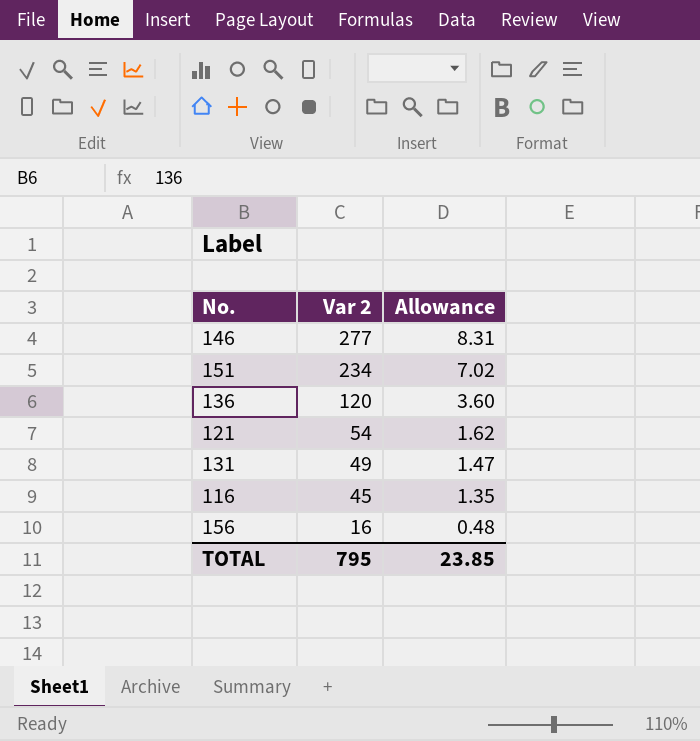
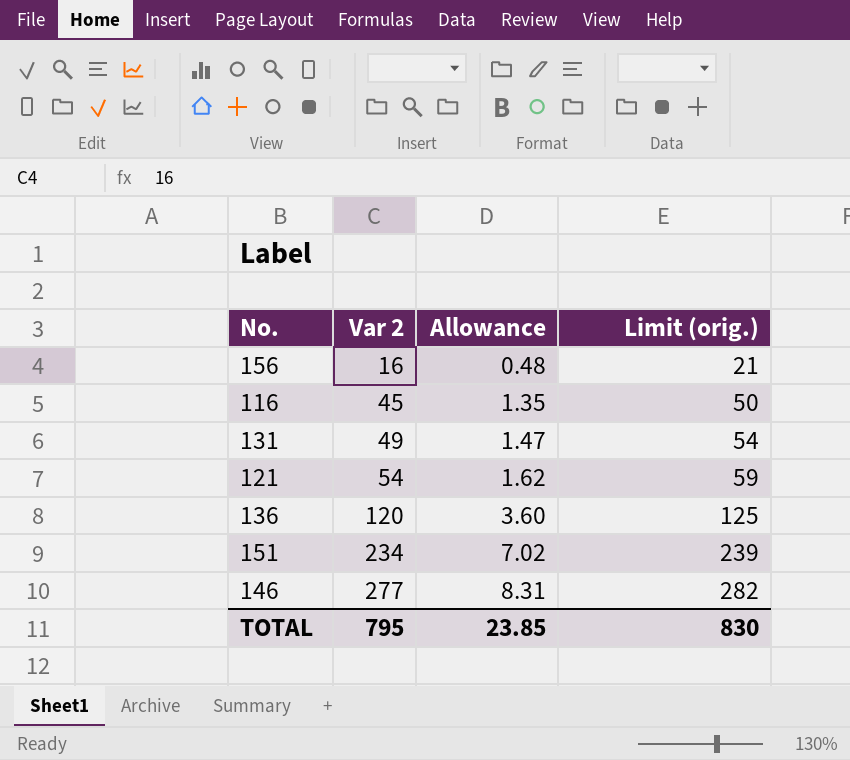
row order: Var 2 descending -> Var 2 ascending
column Limit (orig.) | formula: none -> [Var 2] + 5

